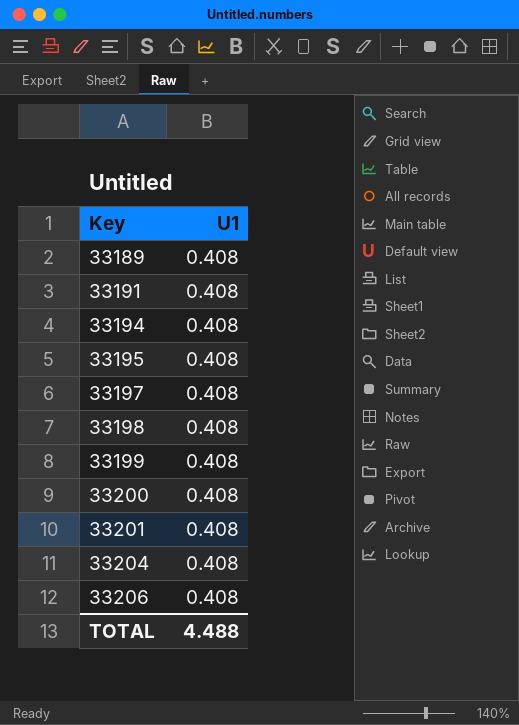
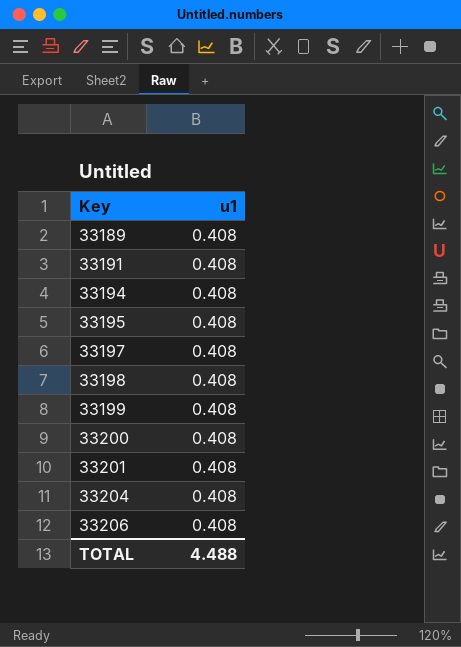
column name: U1 -> u1

